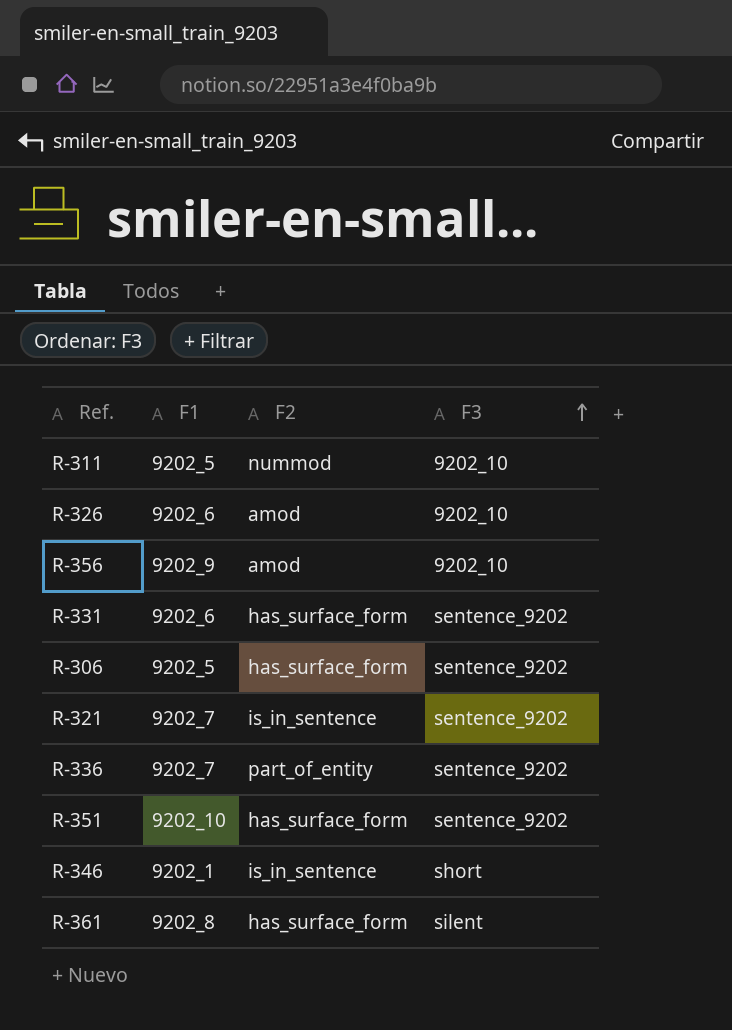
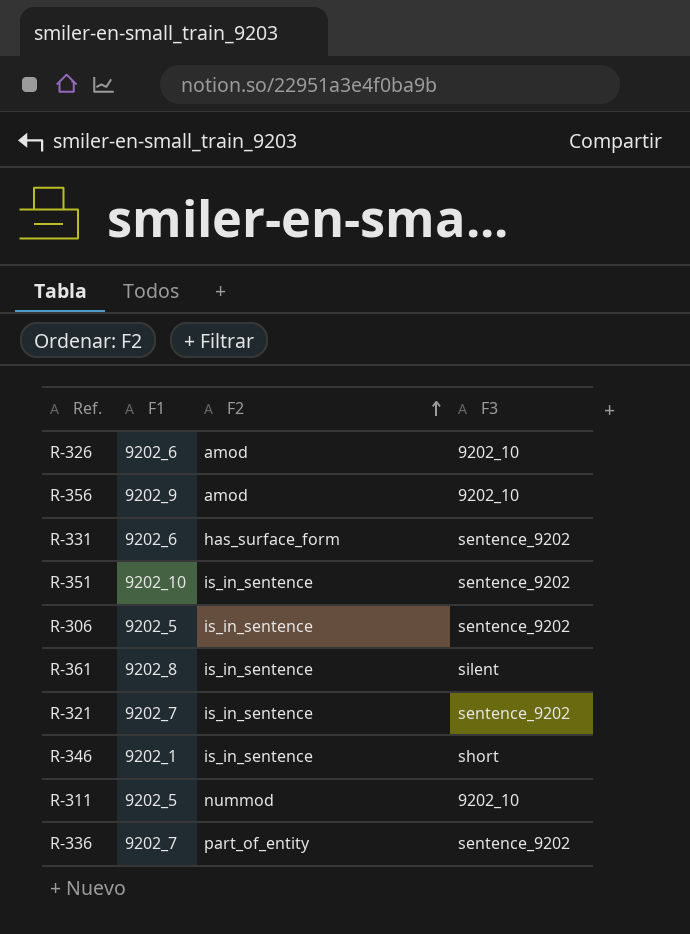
row order: F3 ascending -> F2 ascending
R-351 | F2: has_surface_form -> is_in_sentence
R-306 | F2: has_surface_form -> is_in_sentence
R-361 | F2: has_surface_form -> is_in_sentence

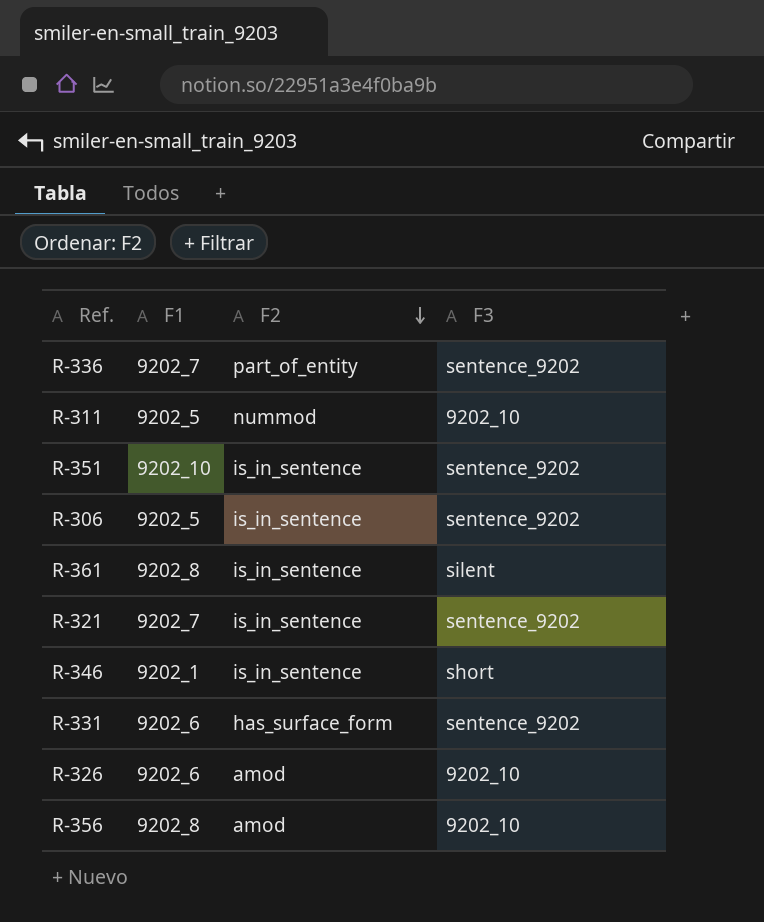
row order: F2 ascending -> F2 descending
R-356 | F1: 9202_9 -> 9202_8

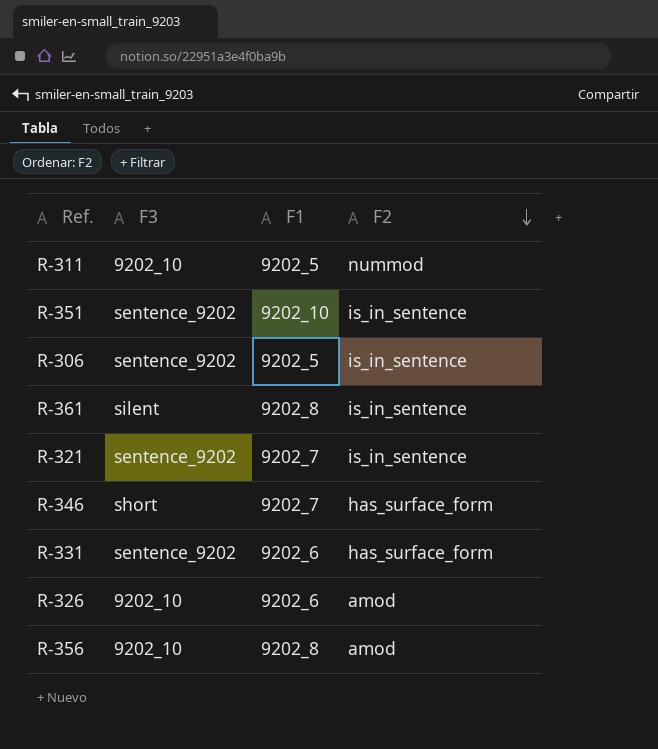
column F3 | position: 4 -> 2
row R-336: 9202_7 | part_of_entity | sentence_9202 -> none
R-346 | F1: 9202_1 -> 9202_7
R-346 | F2: is_in_sentence -> has_surface_form

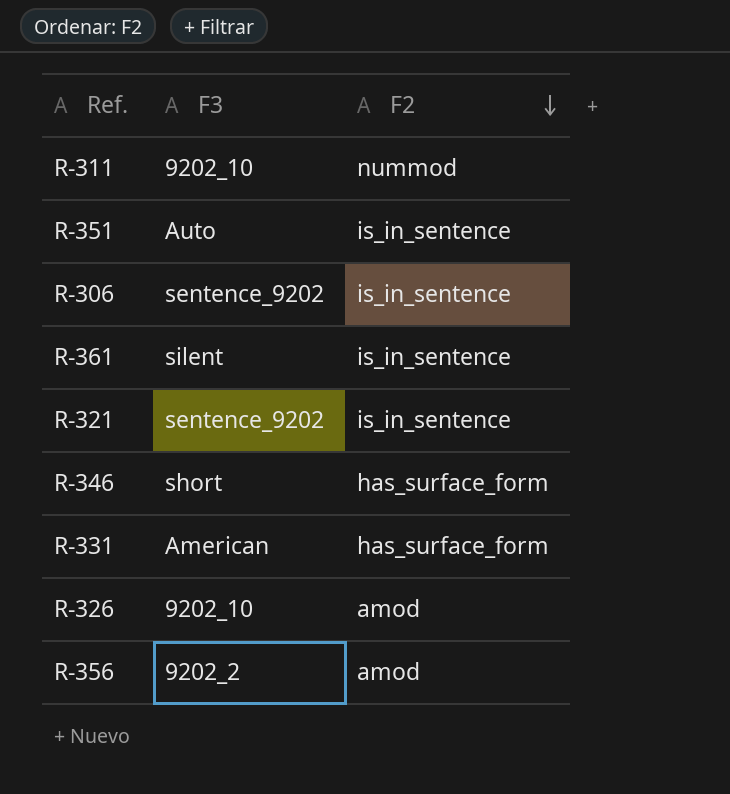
column F1 | position: 3 -> none
R-351 | F3: sentence_9202 -> Auto
R-331 | F3: sentence_9202 -> American
R-356 | F3: 9202_10 -> 9202_2

